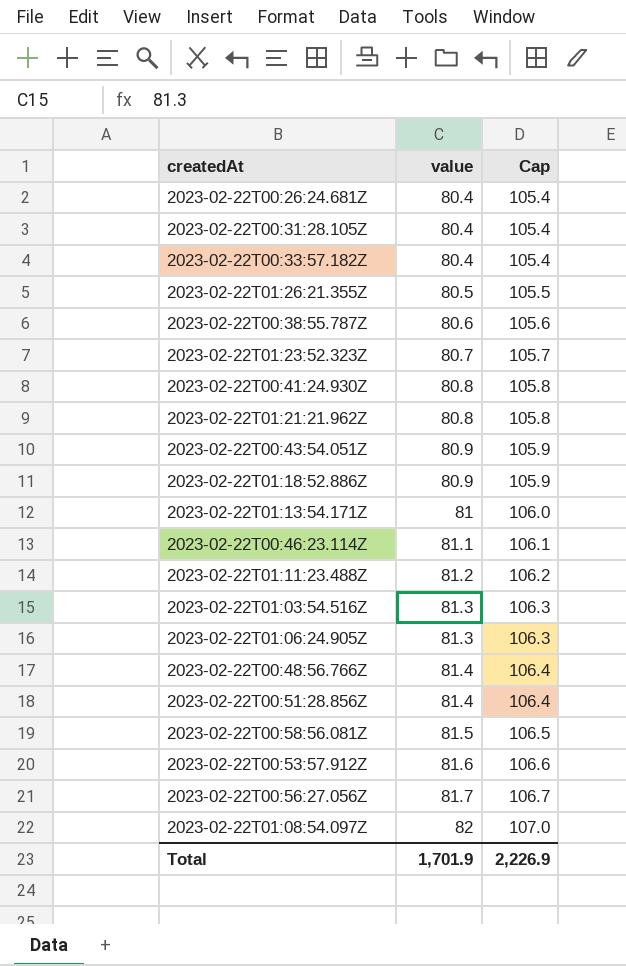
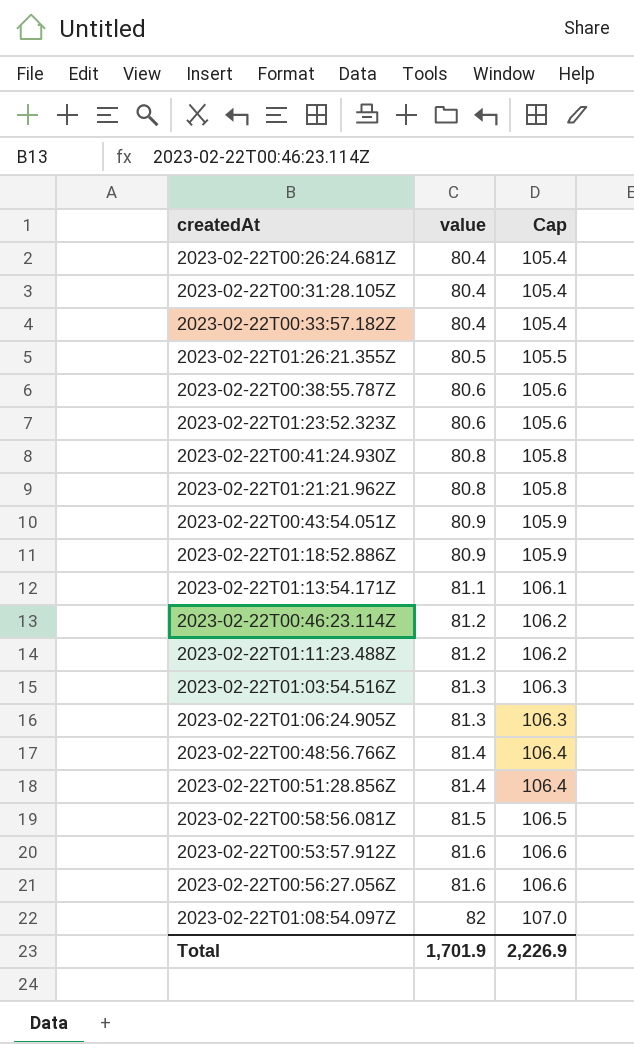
2023-02-22T01:23:52.323Z | value: 80.7 -> 80.6
2023-02-22T01:23:52.323Z | Cap: 105.7 -> 105.6
2023-02-22T01:13:54.171Z | value: 81 -> 81.1
2023-02-22T01:13:54.171Z | Cap: 106.0 -> 106.1
2023-02-22T00:46:23.114Z | value: 81.1 -> 81.2
2023-02-22T00:46:23.114Z | Cap: 106.1 -> 106.2
2023-02-22T00:56:27.056Z | value: 81.7 -> 81.6
2023-02-22T00:56:27.056Z | Cap: 106.7 -> 106.6

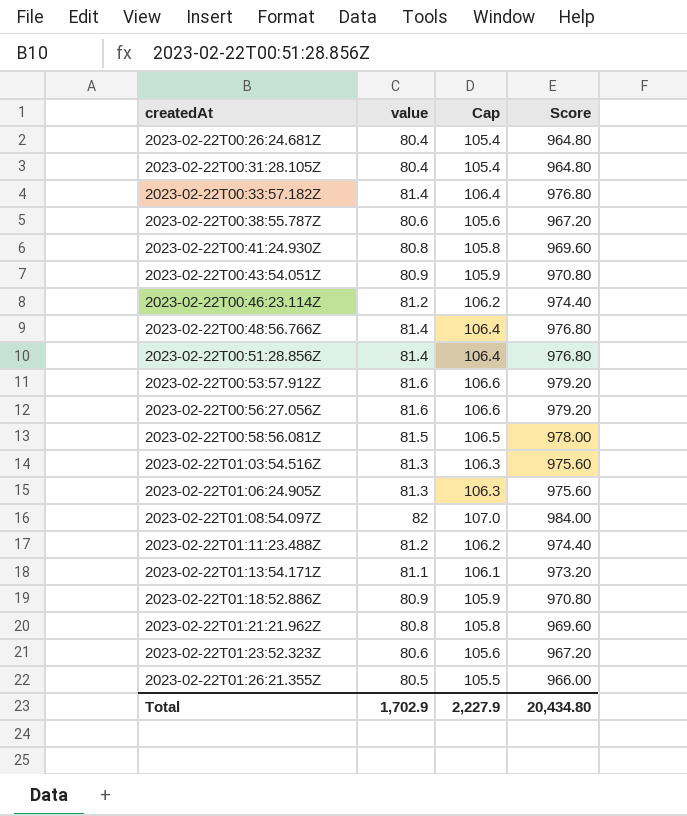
row order: value ascending -> createdAt ascending
column Score | formula: none -> [value] * 12
2023-02-22T00:33:57.182Z | value: 80.4 -> 81.4
2023-02-22T00:33:57.182Z | Cap: 105.4 -> 106.4
Total | value: 1,701.9 -> 1,702.9
Total | Cap: 2,226.9 -> 2,227.9

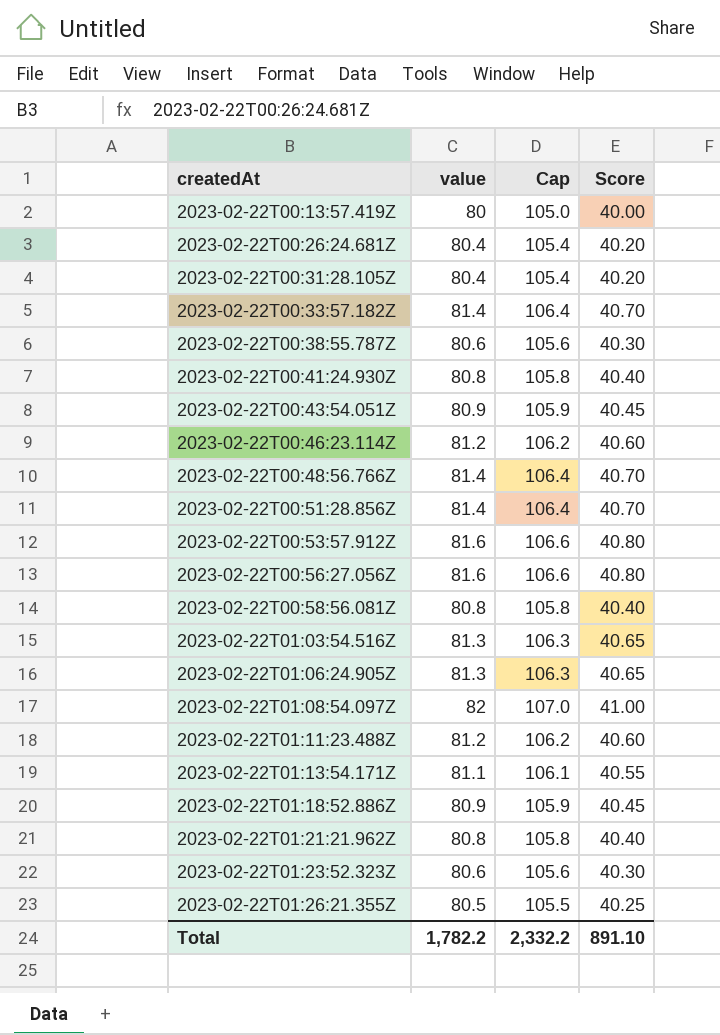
column Score | formula: [value] * 12 -> [value] * 0.5
row 2023-02-22T00:13:57.419Z: none -> 80 | 105.0 | 40.00
2023-02-22T00:58:56.081Z | value: 81.5 -> 80.8
2023-02-22T00:58:56.081Z | Cap: 106.5 -> 105.8
Total | value: 1,702.9 -> 1,782.2
Total | Cap: 2,227.9 -> 2,332.2
Total | Score: 20,434.80 -> 891.10

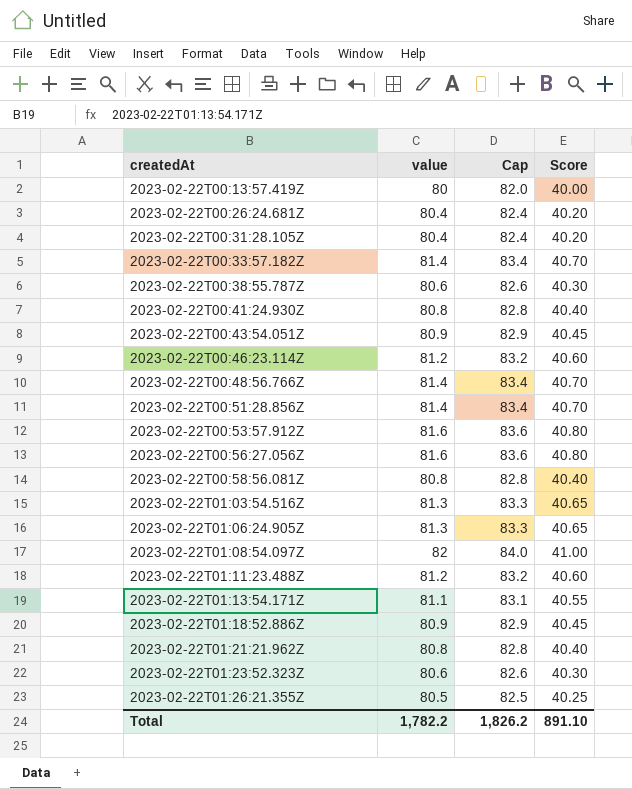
column Cap | formula: [value] + 25 -> [value] + 2
Total | Cap: 2,332.2 -> 1,826.2

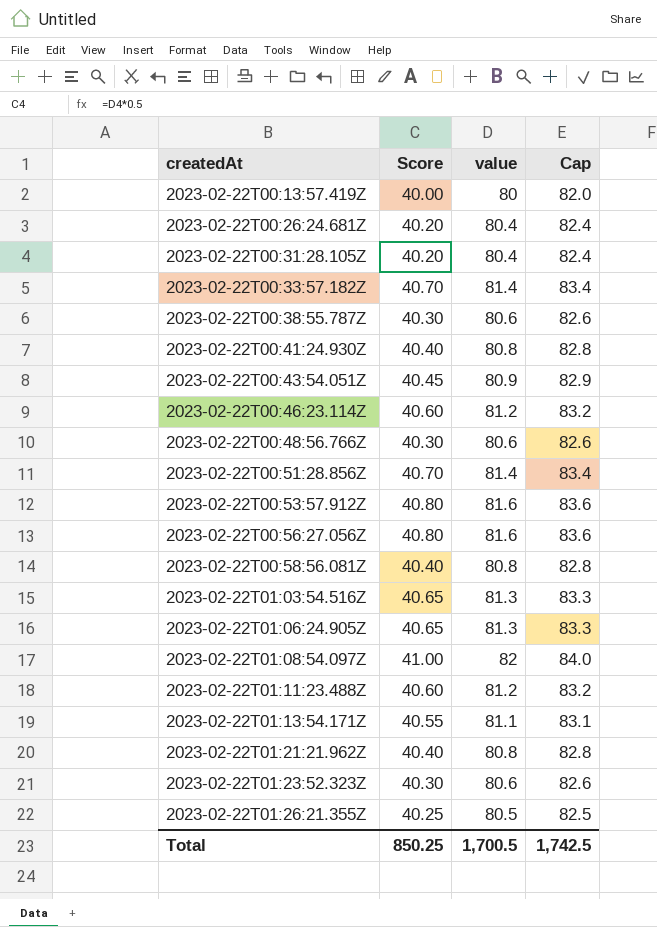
column Score | position: 4 -> 2
row 2023-02-22T01:18:52.886Z: 80.9 | 82.9 | 40.45 -> none
2023-02-22T00:48:56.766Z | Score: 40.70 -> 40.30
2023-02-22T00:48:56.766Z | value: 81.4 -> 80.6
2023-02-22T00:48:56.766Z | Cap: 83.4 -> 82.6
Total | Score: 891.10 -> 850.25
Total | value: 1,782.2 -> 1,700.5
Total | Cap: 1,826.2 -> 1,742.5

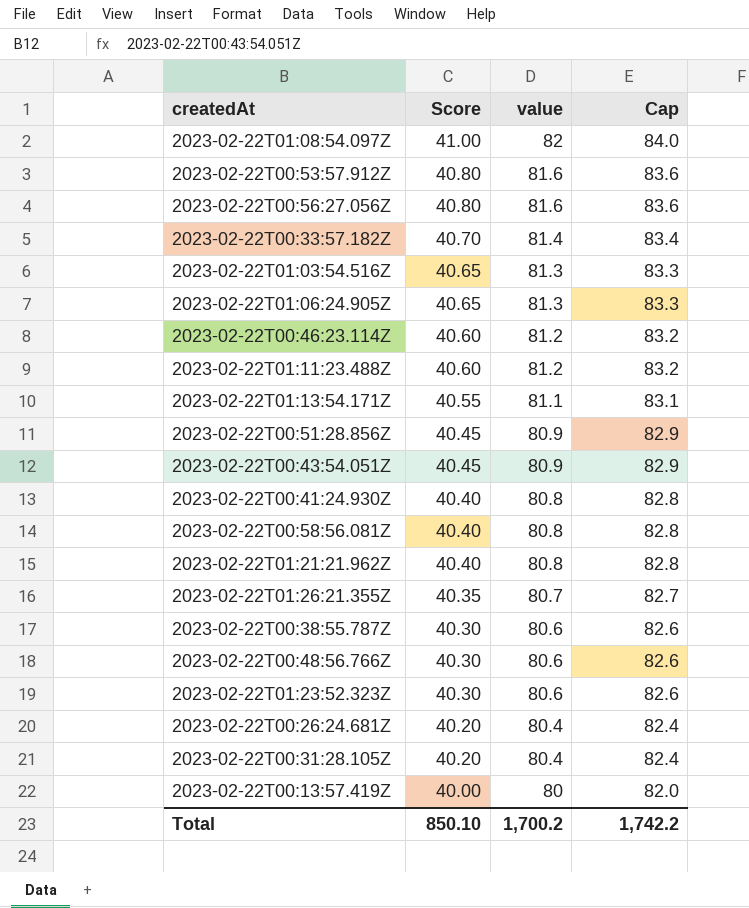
row order: createdAt ascending -> Score descending
2023-02-22T00:51:28.856Z | Score: 40.70 -> 40.45
2023-02-22T00:51:28.856Z | value: 81.4 -> 80.9
2023-02-22T00:51:28.856Z | Cap: 83.4 -> 82.9
2023-02-22T01:26:21.355Z | Score: 40.25 -> 40.35
2023-02-22T01:26:21.355Z | value: 80.5 -> 80.7
2023-02-22T01:26:21.355Z | Cap: 82.5 -> 82.7
Total | Score: 850.25 -> 850.10
Total | value: 1,700.5 -> 1,700.2
Total | Cap: 1,742.5 -> 1,742.2

